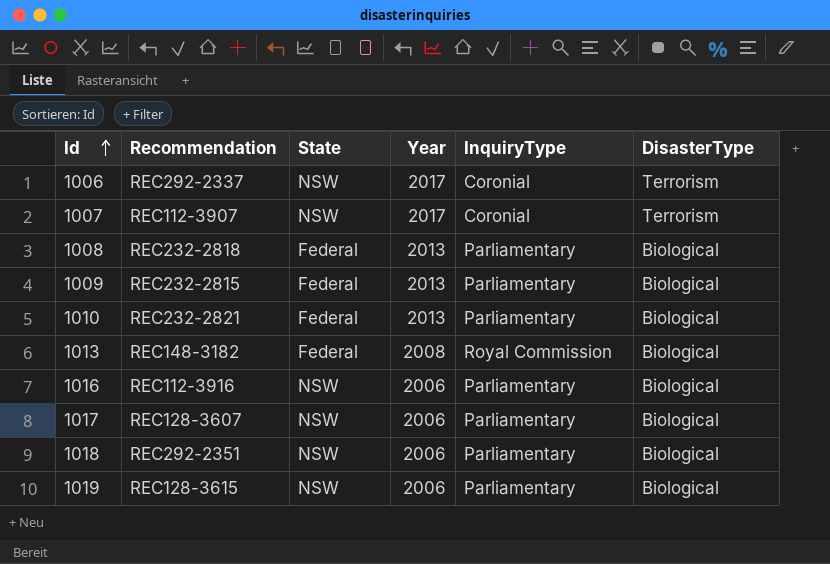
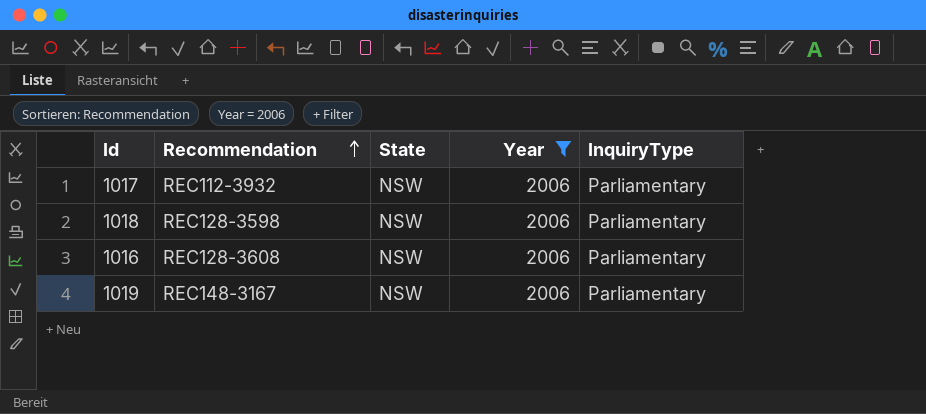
filter: none -> Year = 2006
row order: Id ascending -> Recommendation ascending
column DisasterType | position: 6 -> none
1017 | Recommendation: REC128-3607 -> REC112-3932
1018 | Recommendation: REC292-2351 -> REC128-3598
1016 | Recommendation: REC112-3916 -> REC128-3608
1019 | Recommendation: REC128-3615 -> REC148-3167

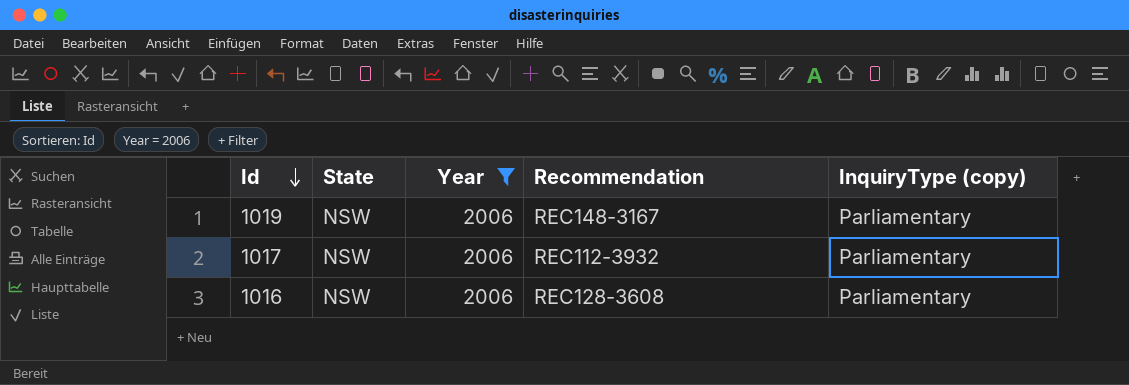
row order: Recommendation ascending -> Id descending
column Recommendation | position: 2 -> 4
column name: InquiryType -> InquiryType (copy)
row 1018: REC128-3598 | NSW | 2006 | Parliamentary -> none

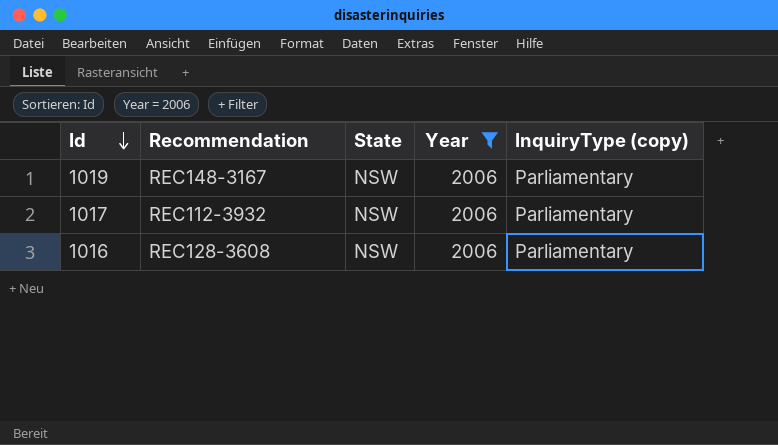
column Recommendation | position: 4 -> 2

